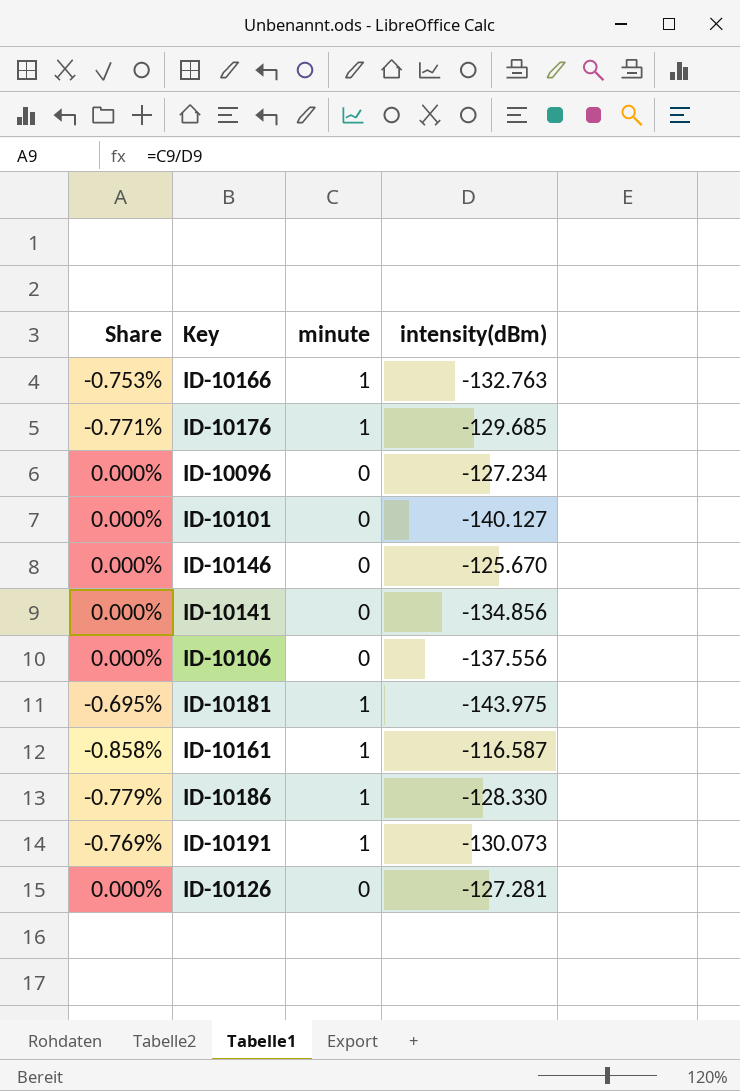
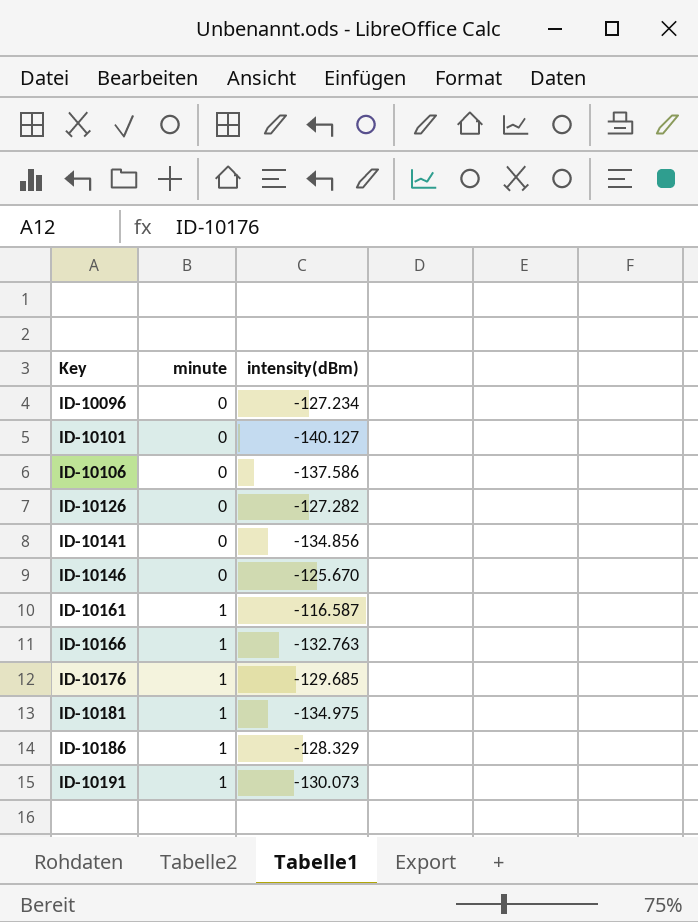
row order: none -> Key ascending
column Share | formula: [minute] / [intensity(dBm)] -> none
ID-10106 | intensity(dBm): -137.556 -> -137.586
ID-10126 | intensity(dBm): -127.281 -> -127.282
ID-10181 | intensity(dBm): -143.975 -> -134.975
ID-10186 | intensity(dBm): -128.330 -> -128.329

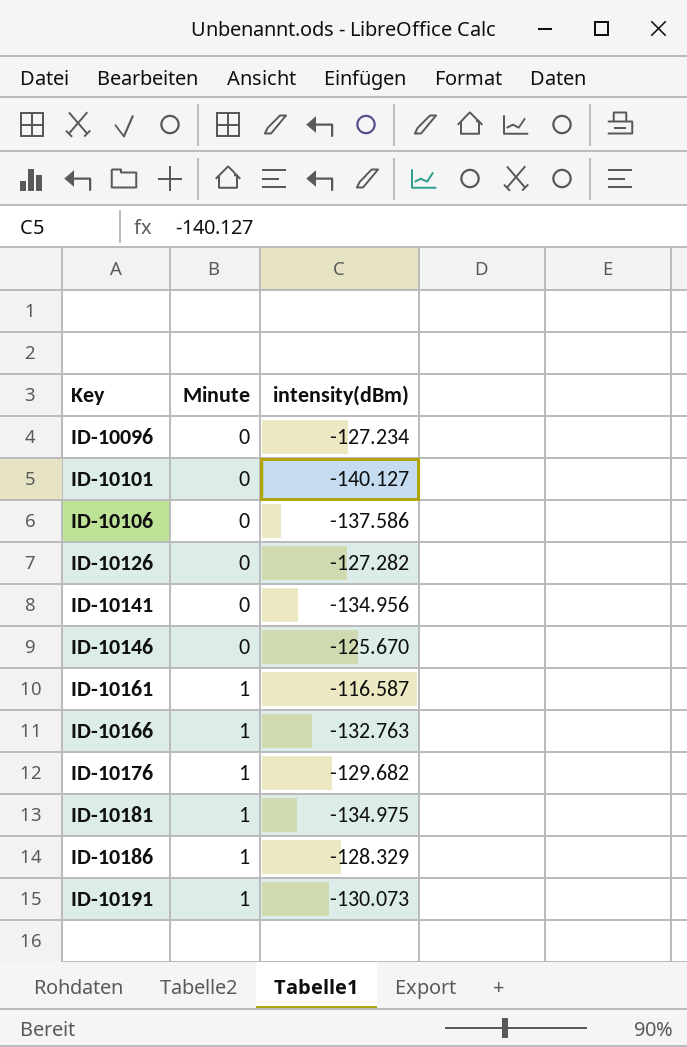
column name: minute -> Minute
ID-10141 | intensity(dBm): -134.856 -> -134.956
ID-10176 | intensity(dBm): -129.685 -> -129.682

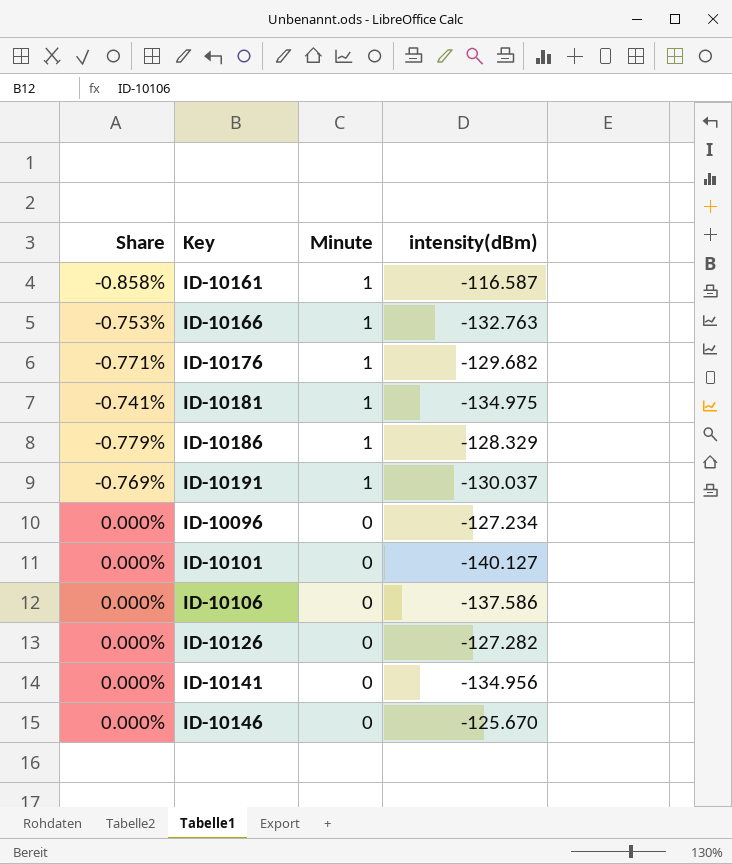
row order: Key ascending -> Minute descending
column Share | formula: none -> [Minute] / [intensity(dBm)]
ID-10191 | intensity(dBm): -130.073 -> -130.037

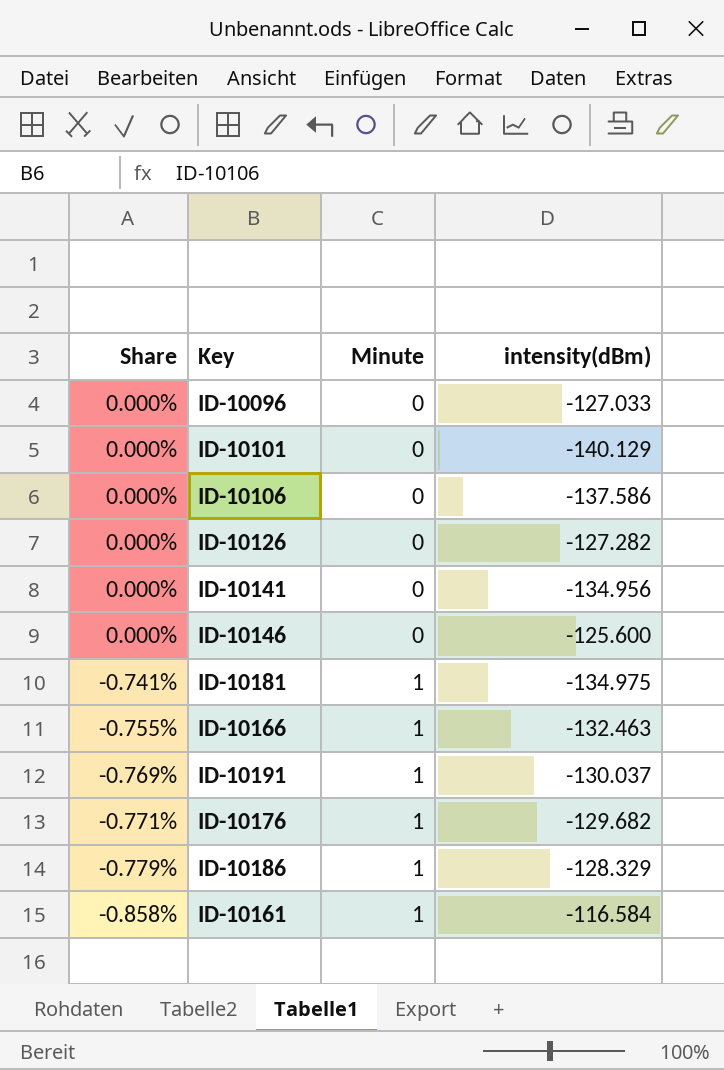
row order: Minute descending -> Share descending
ID-10096 | intensity(dBm): -127.234 -> -127.033
ID-10101 | intensity(dBm): -140.127 -> -140.129
ID-10146 | intensity(dBm): -125.670 -> -125.600
ID-10166 | Share: -0.753% -> -0.755%
ID-10166 | intensity(dBm): -132.763 -> -132.463
ID-10161 | intensity(dBm): -116.587 -> -116.584

